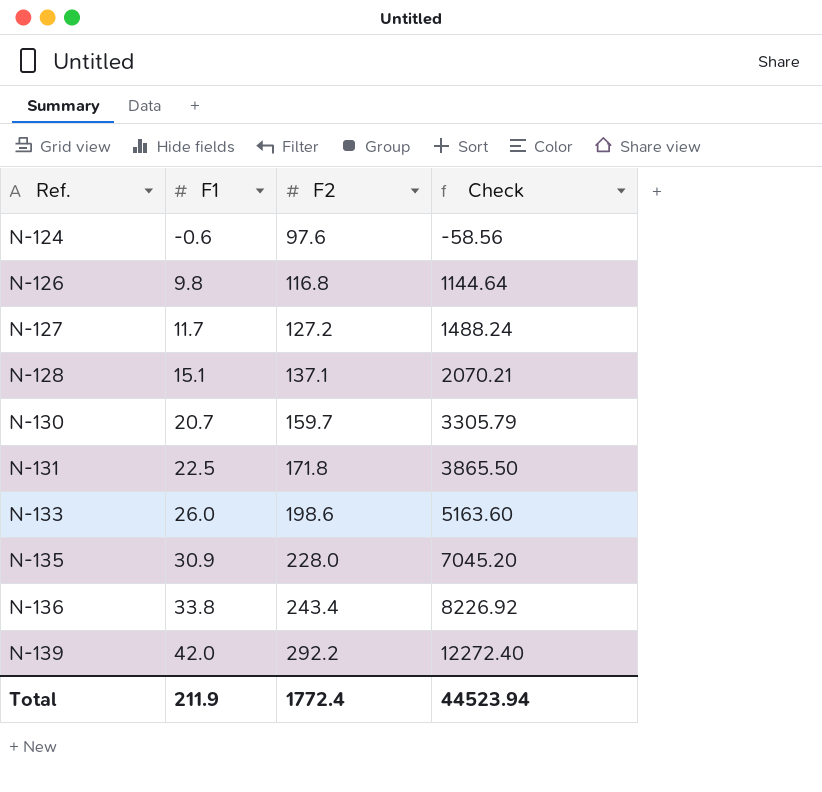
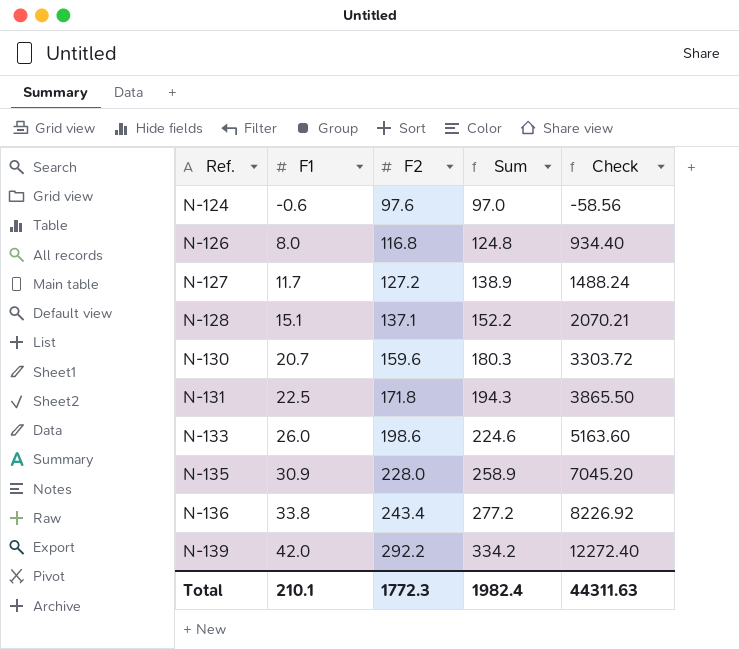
column Sum | formula: none -> [F1] + [F2]
N-126 | F1: 9.8 -> 8.0
N-126 | Check: 1144.64 -> 934.40
N-130 | F2: 159.7 -> 159.6
N-130 | Check: 3305.79 -> 3303.72
Total | F1: 211.9 -> 210.1
Total | F2: 1772.4 -> 1772.3
Total | Check: 44523.94 -> 44311.63

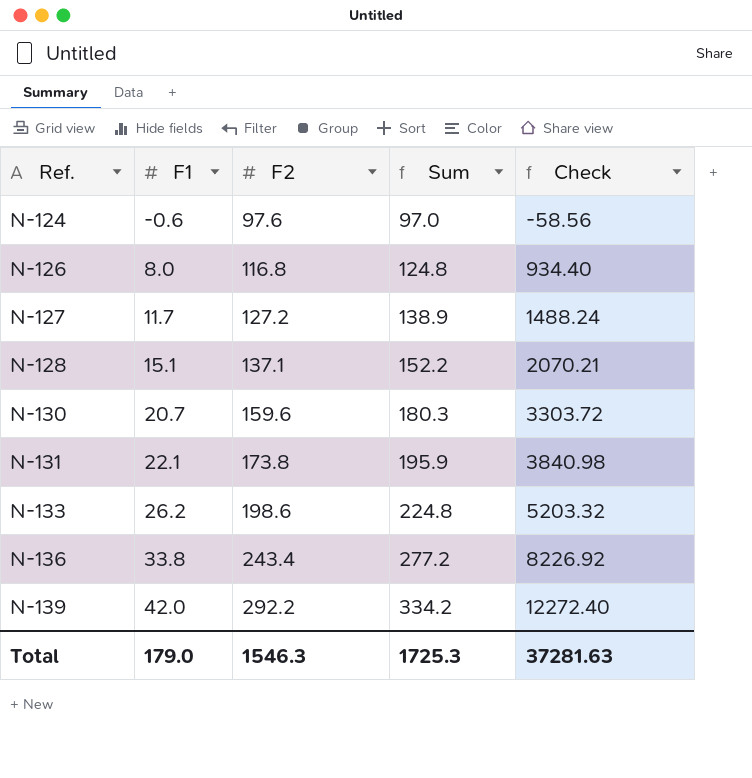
row N-135: 30.9 | 228.0 | 258.9 | 7045.20 -> none
N-131 | F1: 22.5 -> 22.1
N-131 | F2: 171.8 -> 173.8
N-131 | Sum: 194.3 -> 195.9
N-131 | Check: 3865.50 -> 3840.98
N-133 | F1: 26.0 -> 26.2
N-133 | Sum: 224.6 -> 224.8
N-133 | Check: 5163.60 -> 5203.32
Total | F1: 210.1 -> 179.0
Total | F2: 1772.3 -> 1546.3
Total | Sum: 1982.4 -> 1725.3
Total | Check: 44311.63 -> 37281.63

